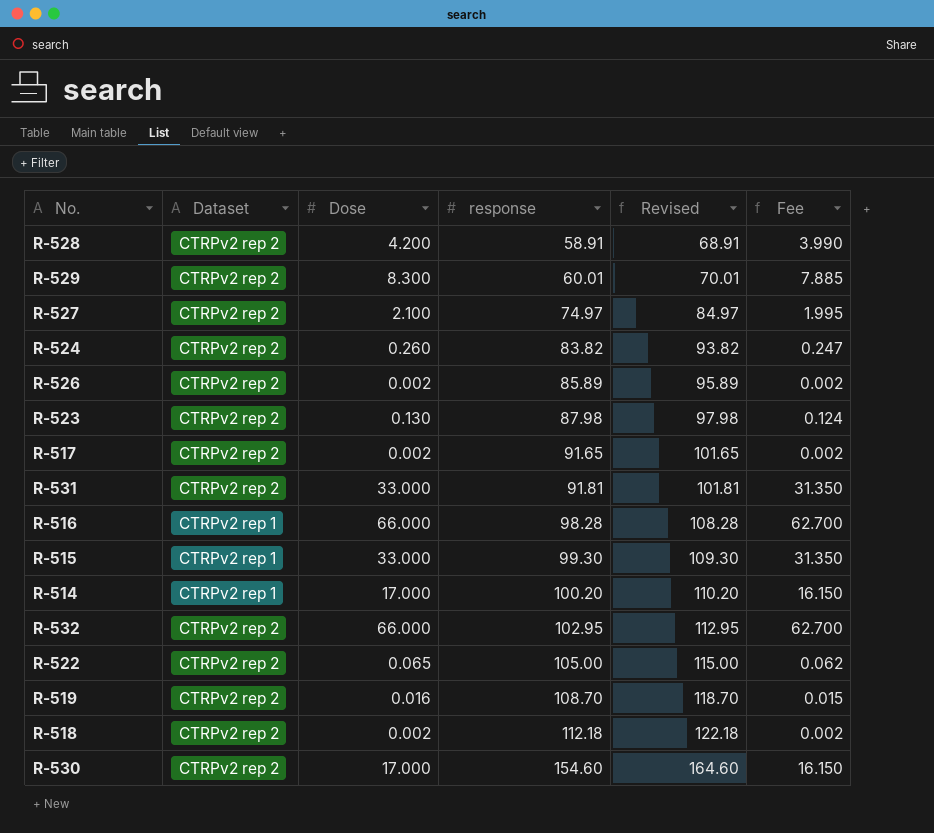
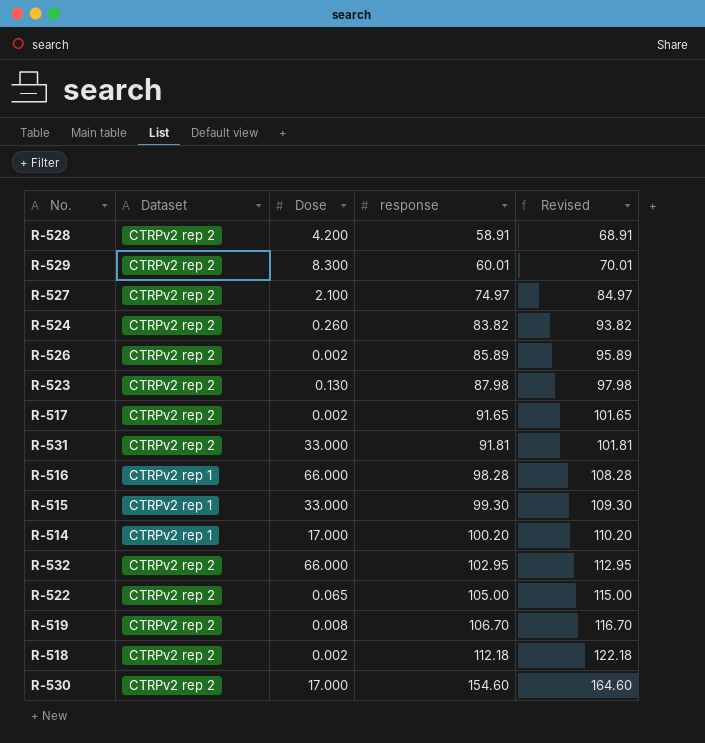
column Fee | formula: [Dose] * 0.95 -> none
R-519 | Dose: 0.016 -> 0.008
R-519 | response: 108.70 -> 106.70
R-519 | Revised: 118.70 -> 116.70

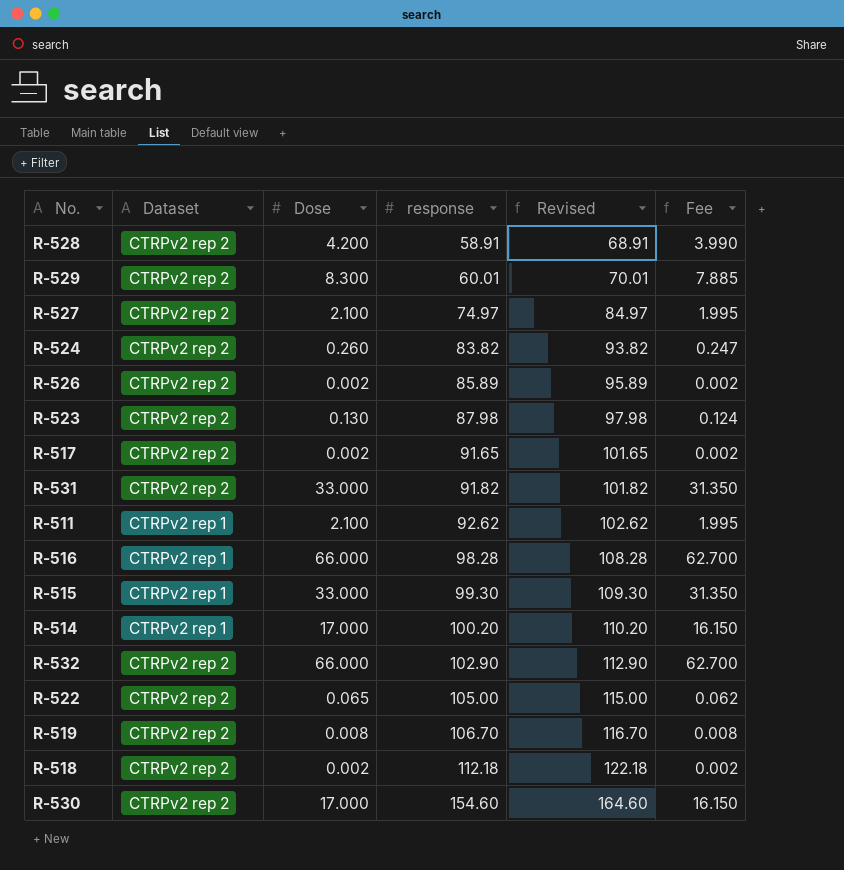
column Fee | formula: none -> [Dose] * 0.95
R-531 | response: 91.81 -> 91.82
R-531 | Revised: 101.81 -> 101.82
row R-511: none -> CTRPv2 rep 1 | 2.100 | 92.62 | 102.62 | 1.995
R-532 | response: 102.95 -> 102.90
R-532 | Revised: 112.95 -> 112.90

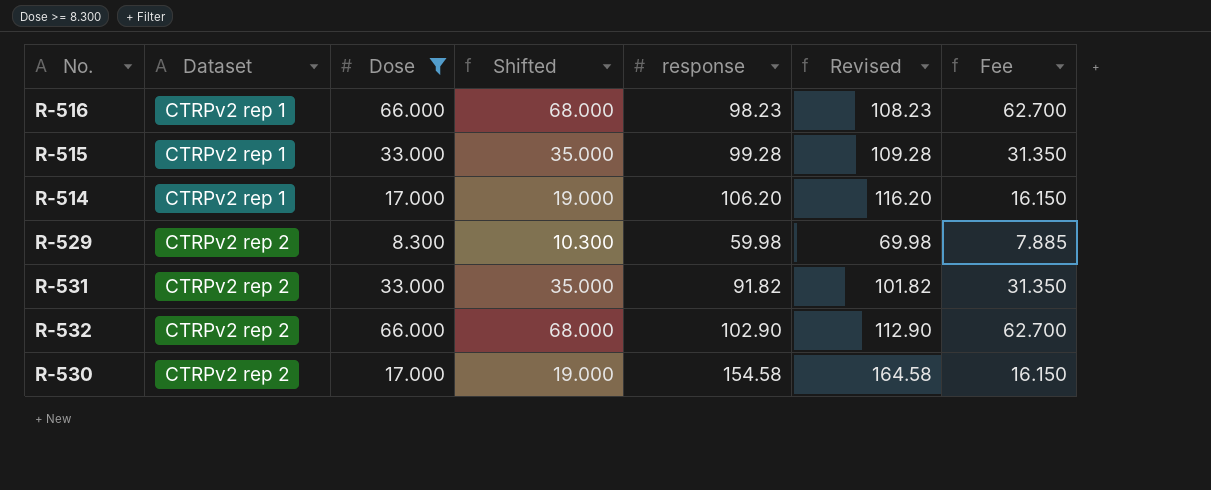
filter: none -> Dose >= 8.300
row order: response ascending -> Dataset ascending
column Shifted | formula: none -> [Dose] + 2
R-516 | response: 98.28 -> 98.23
R-516 | Revised: 108.28 -> 108.23
R-515 | response: 99.30 -> 99.28
R-515 | Revised: 109.30 -> 109.28
R-514 | response: 100.20 -> 106.20
R-514 | Revised: 110.20 -> 116.20
R-529 | response: 60.01 -> 59.98
R-529 | Revised: 70.01 -> 69.98
R-530 | response: 154.60 -> 154.58
R-530 | Revised: 164.60 -> 164.58

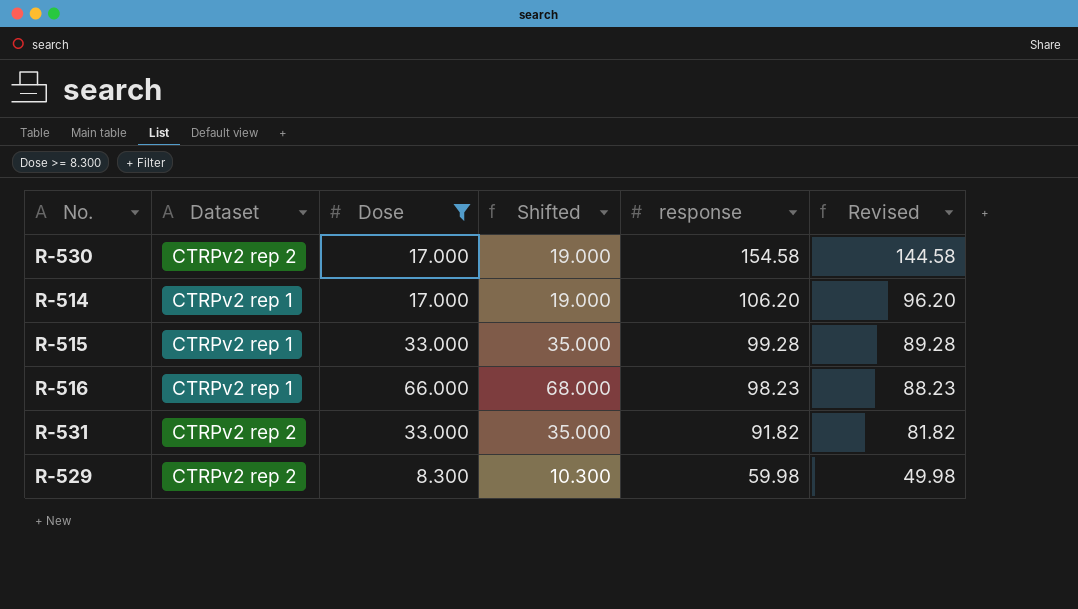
row order: Dataset ascending -> response descending
column Fee | formula: [Dose] * 0.95 -> none
column Revised | formula: [response] + 10 -> [response] - 10
row R-532: CTRPv2 rep 2 | 66.000 | 68.000 | 102.90 | 112.90 | 62.700 -> none

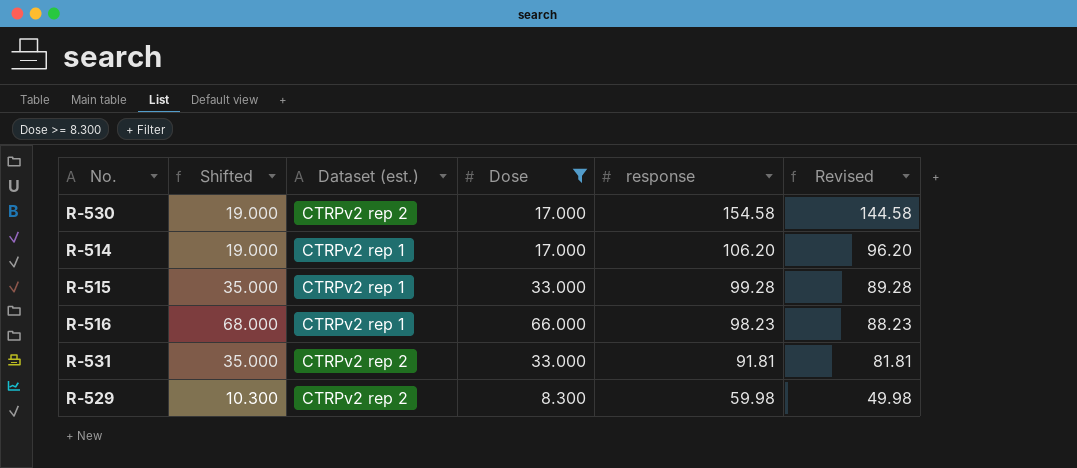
column Shifted | position: 4 -> 2
column name: Dataset -> Dataset (est.)
R-531 | response: 91.82 -> 91.81
R-531 | Revised: 81.82 -> 81.81

